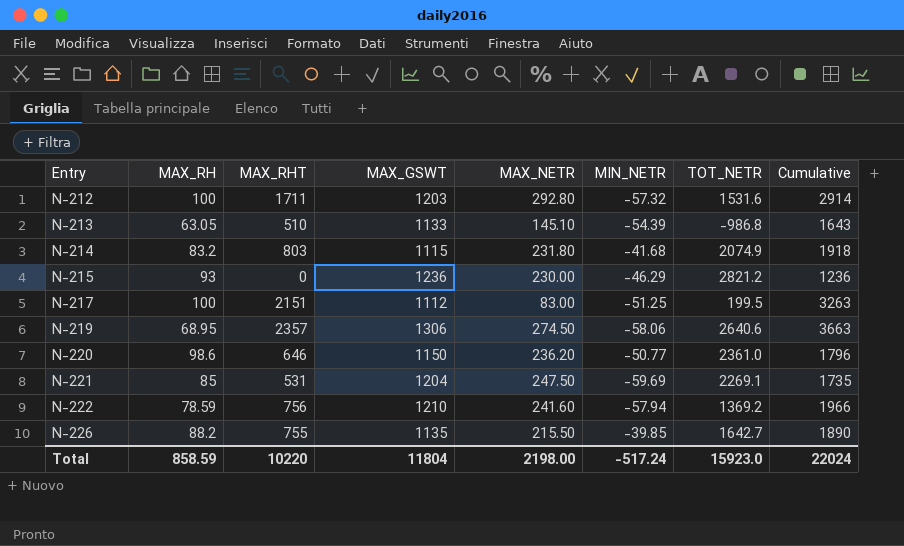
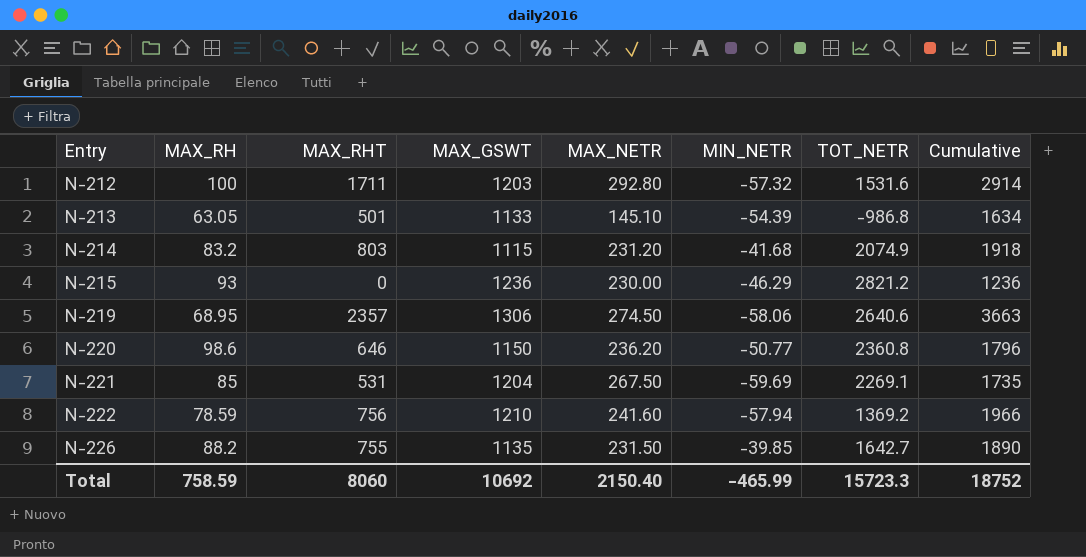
row N-217: 100 | 2151 | 1112 | 83.00 | -51.25 | 199.5 | 3263 -> none
N-213 | MAX_RHT: 510 -> 501
N-213 | Cumulative: 1643 -> 1634
N-214 | MAX_NETR: 231.80 -> 231.20
N-220 | TOT_NETR: 2361.0 -> 2360.8
N-221 | MAX_NETR: 247.50 -> 267.50
N-226 | MAX_NETR: 215.50 -> 231.50
Total | MAX_RH: 858.59 -> 758.59
Total | MAX_RHT: 10220 -> 8060
Total | MAX_GSWT: 11804 -> 10692
Total | MAX_NETR: 2198.00 -> 2150.40
Total | MIN_NETR: -517.24 -> -465.99
Total | TOT_NETR: 15923.0 -> 15723.3
Total | Cumulative: 22024 -> 18752

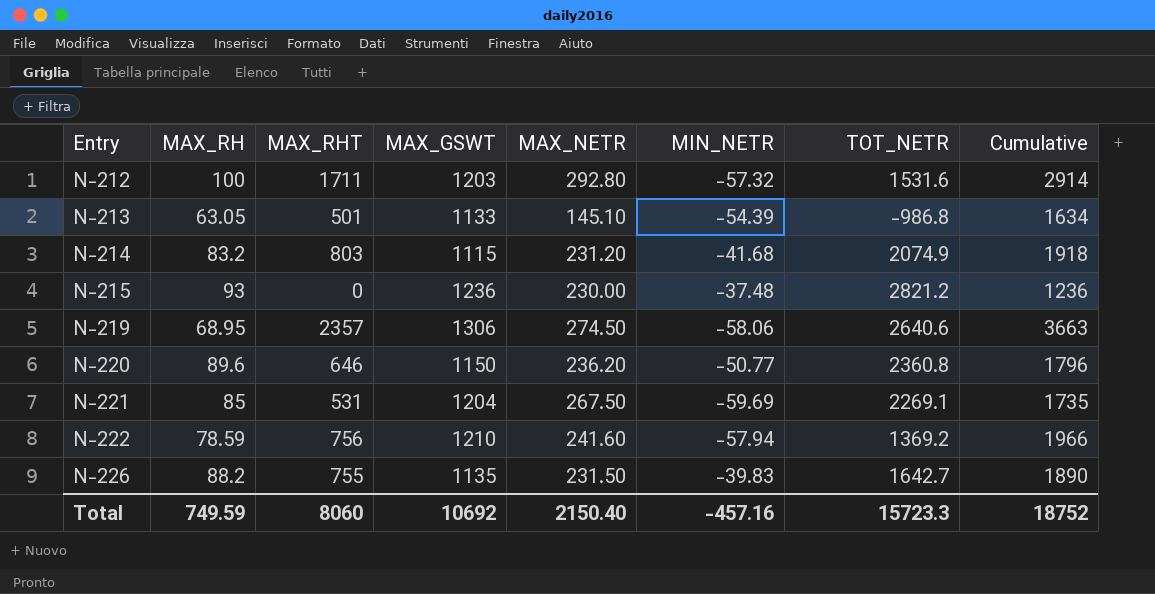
N-215 | MIN_NETR: -46.29 -> -37.48
N-220 | MAX_RH: 98.6 -> 89.6
N-226 | MIN_NETR: -39.85 -> -39.83
Total | MAX_RH: 758.59 -> 749.59
Total | MIN_NETR: -465.99 -> -457.16

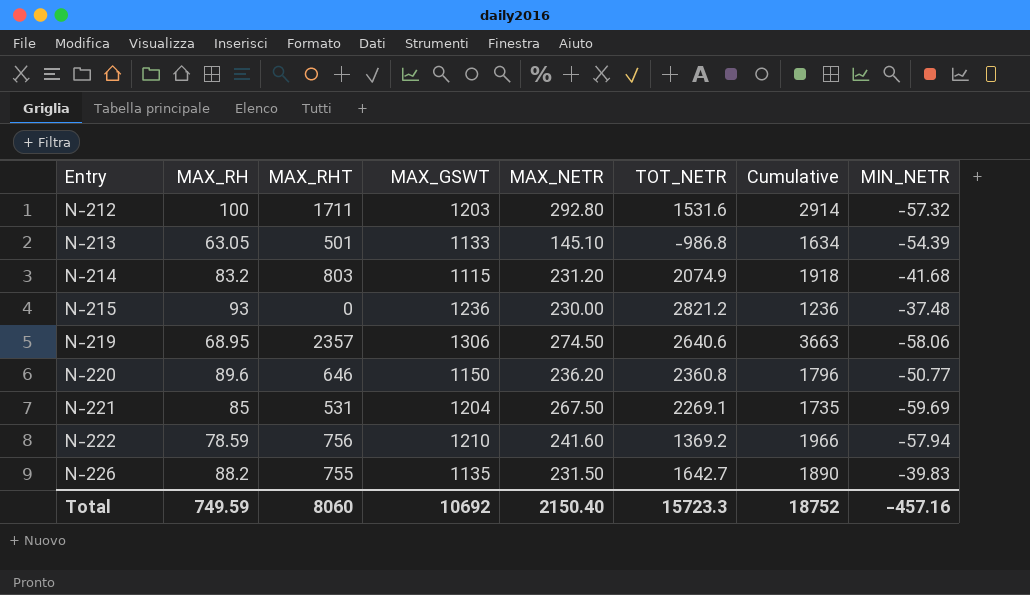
column MIN_NETR | position: 6 -> 8

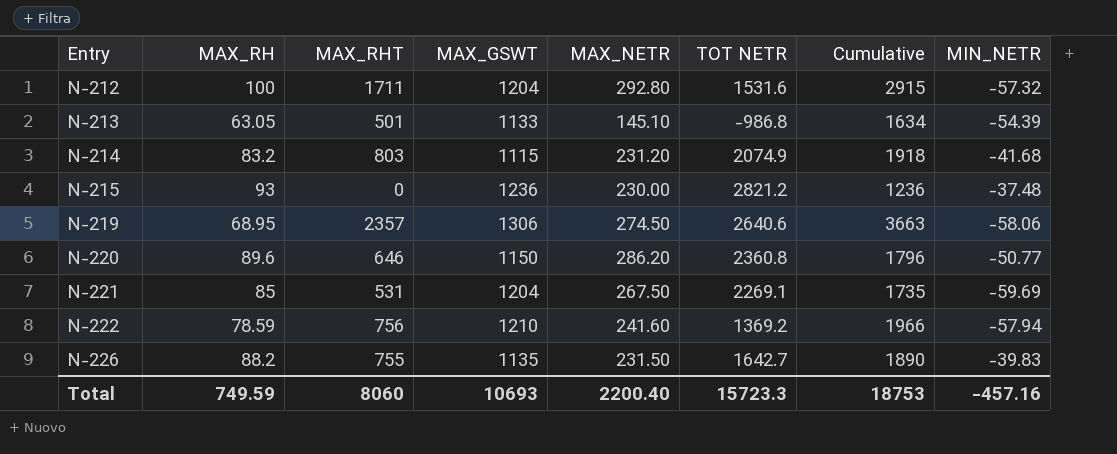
column name: TOT_NETR -> TOT NETR
N-212 | MAX_GSWT: 1203 -> 1204
N-212 | Cumulative: 2914 -> 2915
N-220 | MAX_NETR: 236.20 -> 286.20
Total | MAX_GSWT: 10692 -> 10693
Total | MAX_NETR: 2150.40 -> 2200.40
Total | Cumulative: 18752 -> 18753

